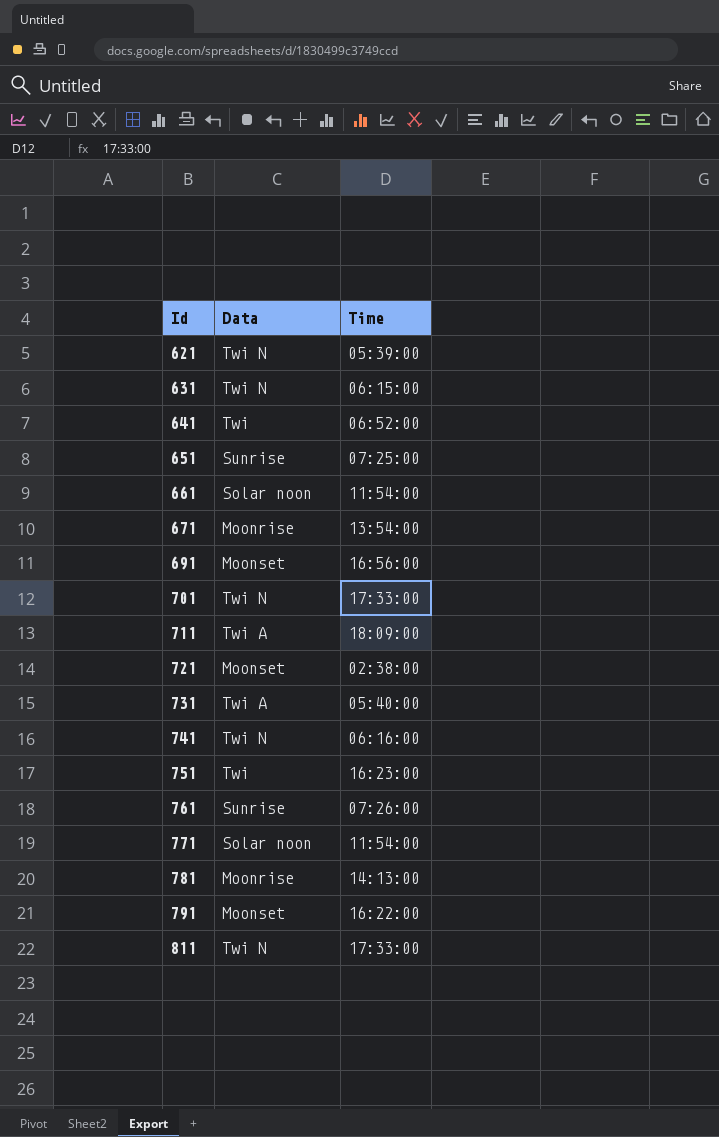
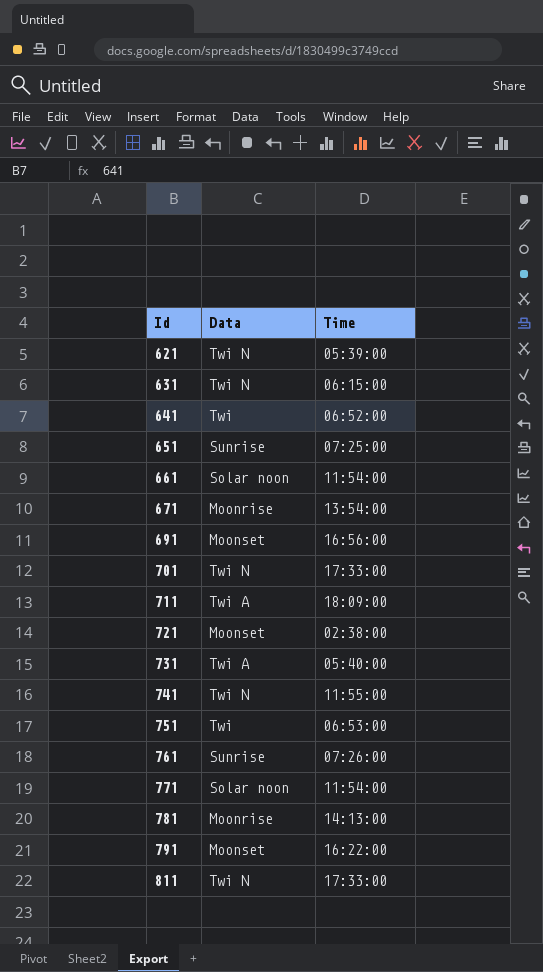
741 | Time: 06:16:00 -> 11:55:00
751 | Time: 16:23:00 -> 06:53:00

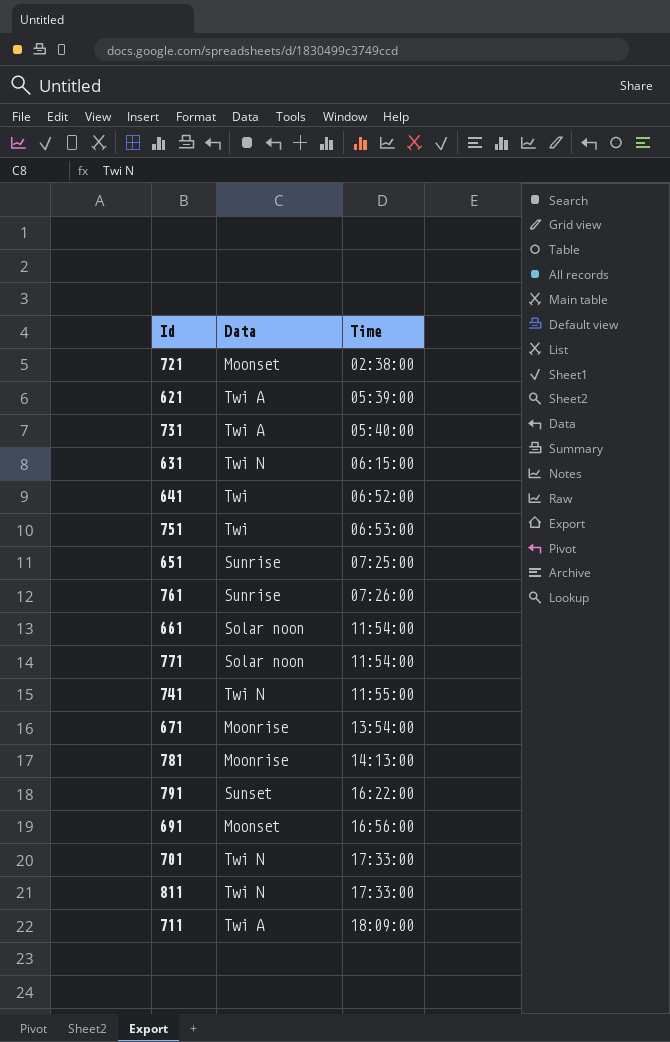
row order: Id ascending -> Time ascending
621 | Data: Twi N -> Twi A
791 | Data: Moonset -> Sunset

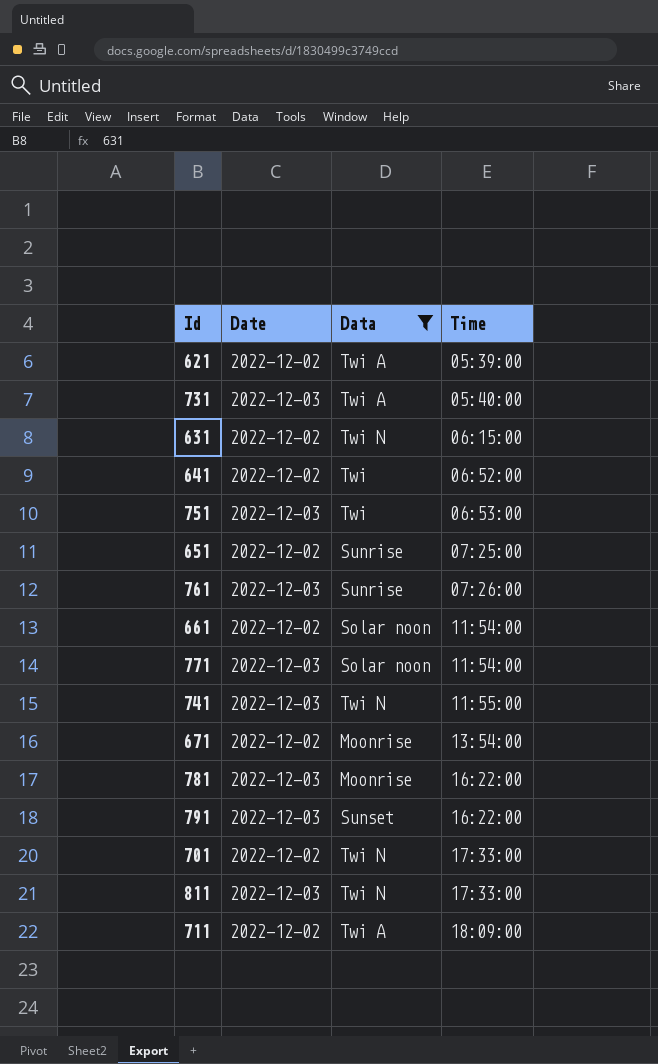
filter: none -> Data != Moonset
column Date | position: none -> 2
781 | Time: 14:13:00 -> 16:22:00

